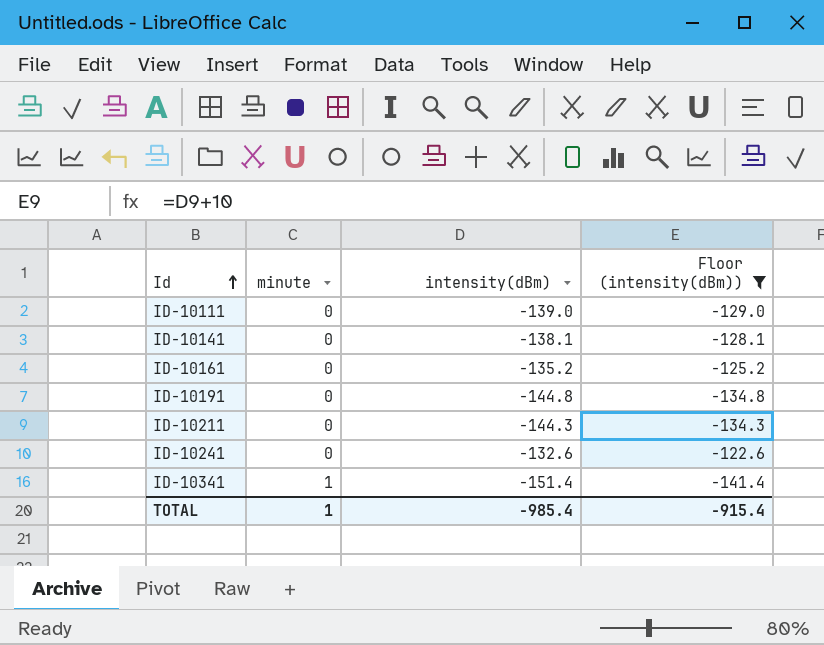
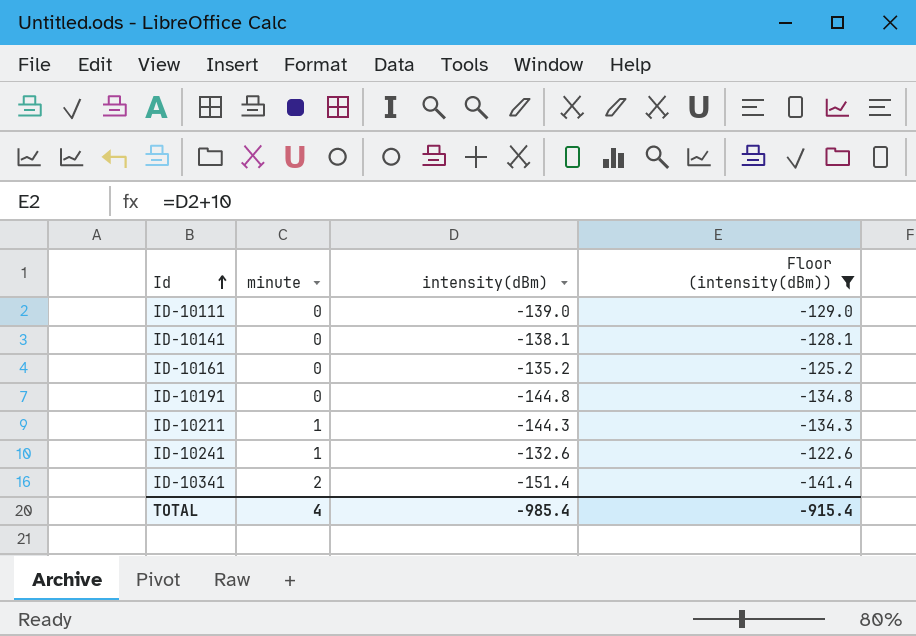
ID-10211 | minute: 0 -> 1
ID-10241 | minute: 0 -> 1
ID-10341 | minute: 1 -> 2
TOTAL | minute: 1 -> 4

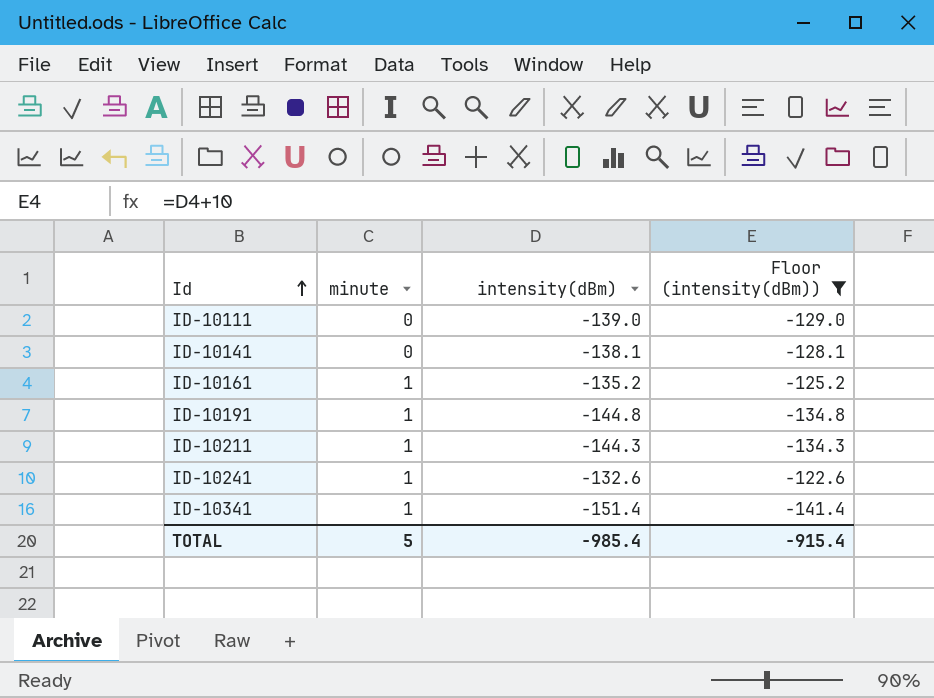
ID-10161 | minute: 0 -> 1
ID-10191 | minute: 0 -> 1
ID-10341 | minute: 2 -> 1
TOTAL | minute: 4 -> 5

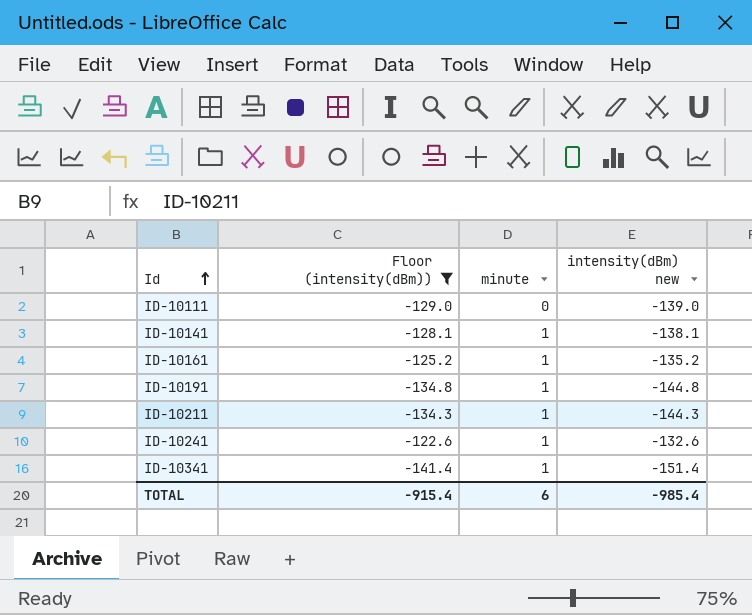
column Floor (intensity(dBm)) | position: 4 -> 2
column name: intensity(dBm) -> intensity(dBm) new
ID-10141 | minute: 0 -> 1
TOTAL | minute: 5 -> 6

